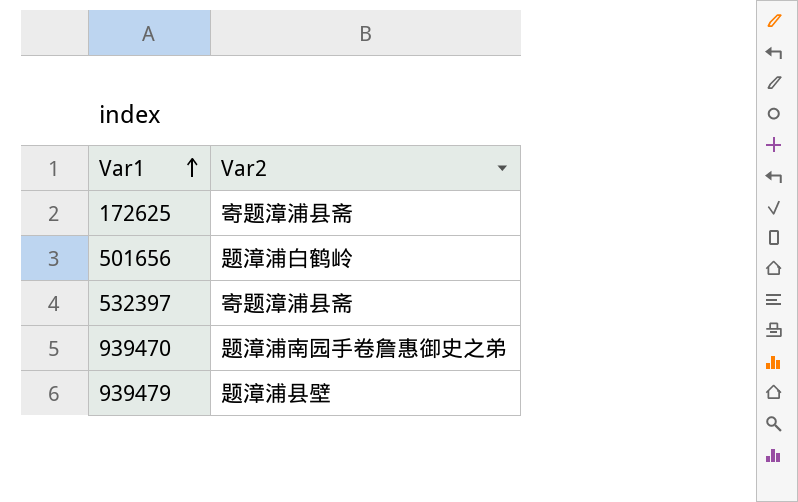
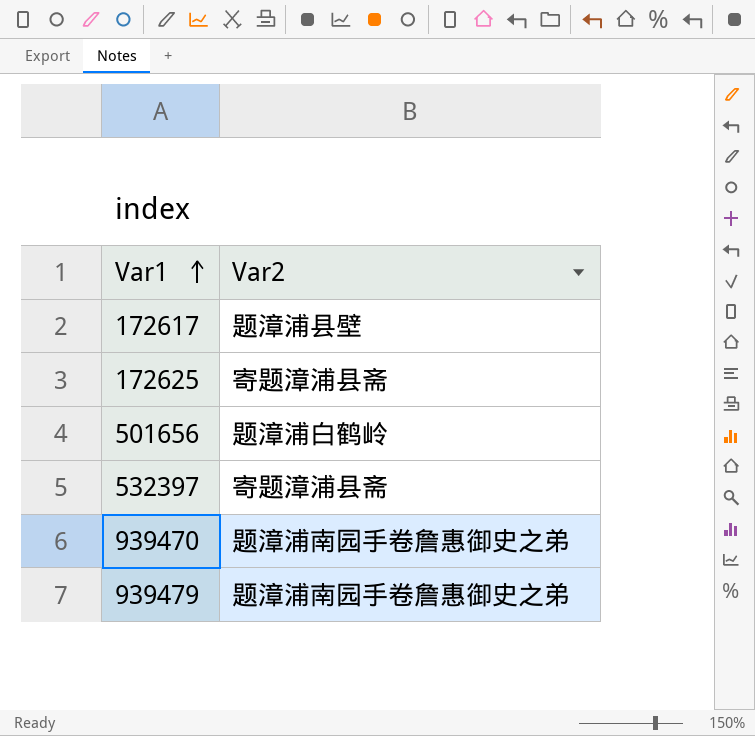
row 172617: none -> 题漳浦县壁
939479 | Var2: 题漳浦县壁 -> 题漳浦南园手卷詹惠御史之弟

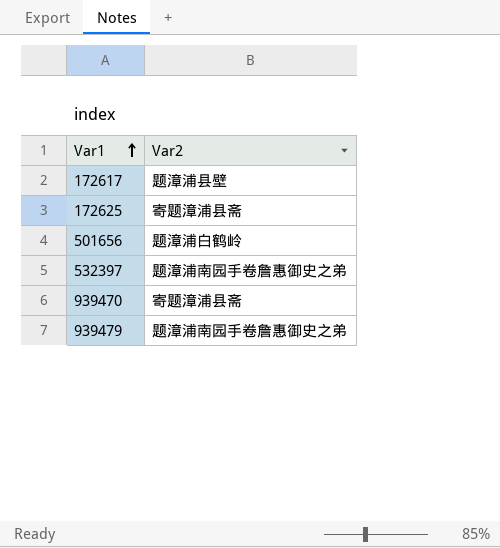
532397 | Var2: 寄题漳浦县斋 -> 题漳浦南园手卷詹惠御史之弟
939470 | Var2: 题漳浦南园手卷詹惠御史之弟 -> 寄题漳浦县斋

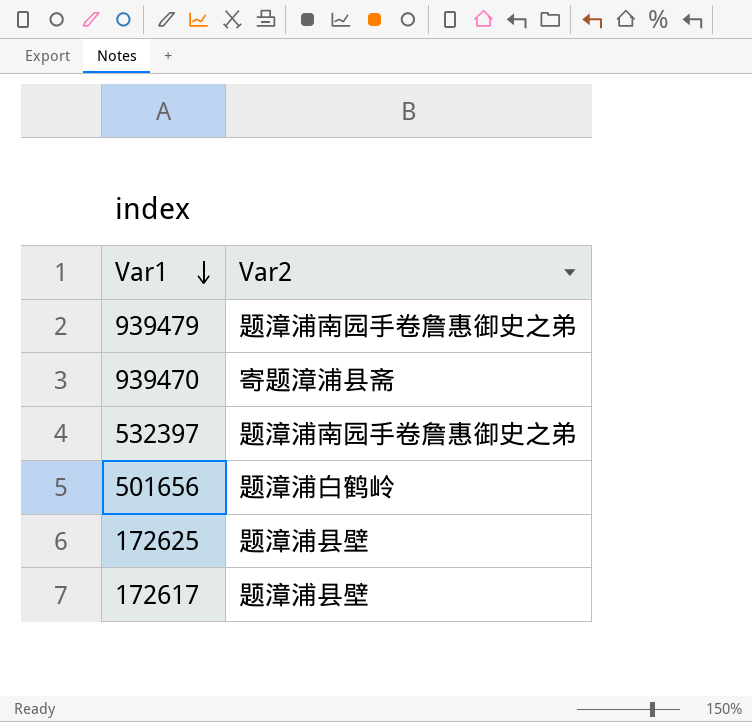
row order: Var1 ascending -> Var1 descending
172625 | Var2: 寄题漳浦县斋 -> 题漳浦县壁

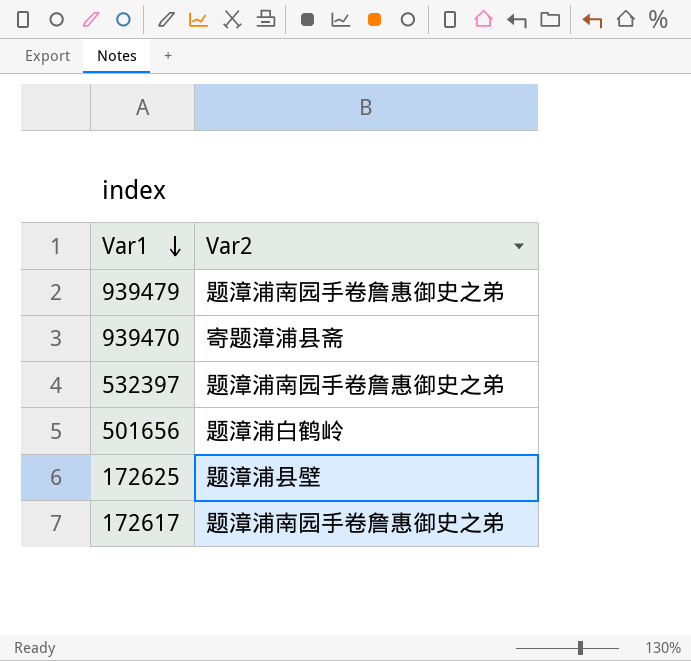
172617 | Var2: 题漳浦县壁 -> 题漳浦南园手卷詹惠御史之弟

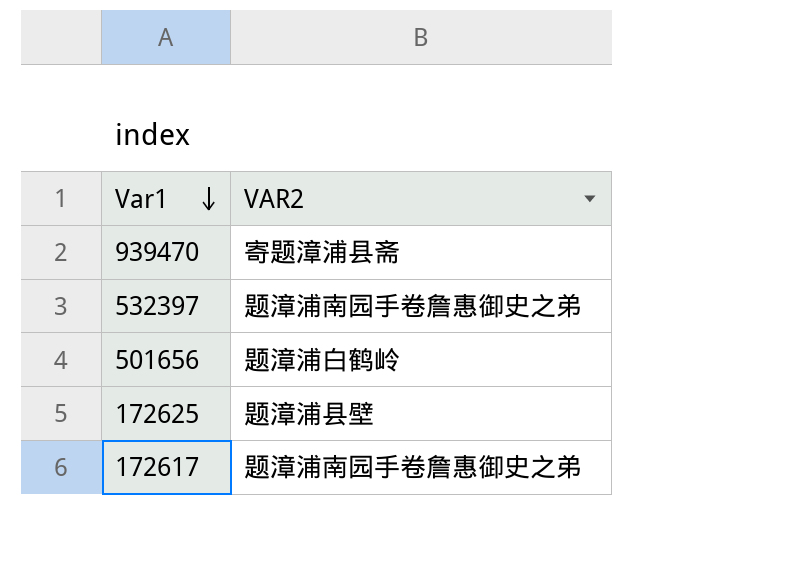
column name: Var2 -> VAR2
row 939479: 题漳浦南园手卷詹惠御史之弟 -> none

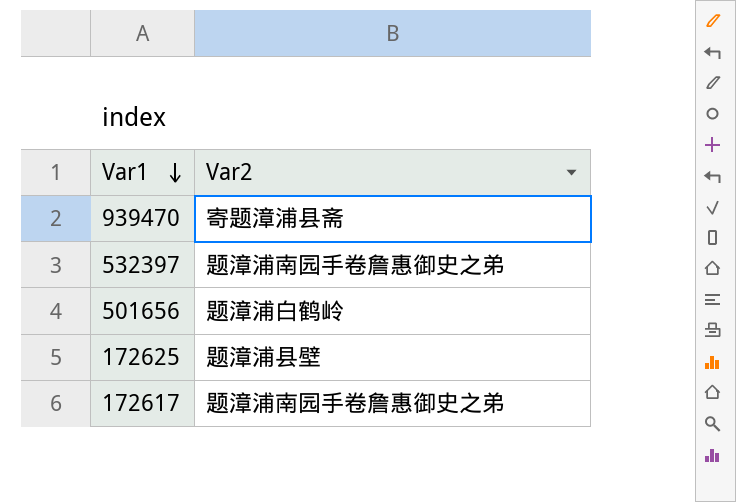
column name: VAR2 -> Var2

